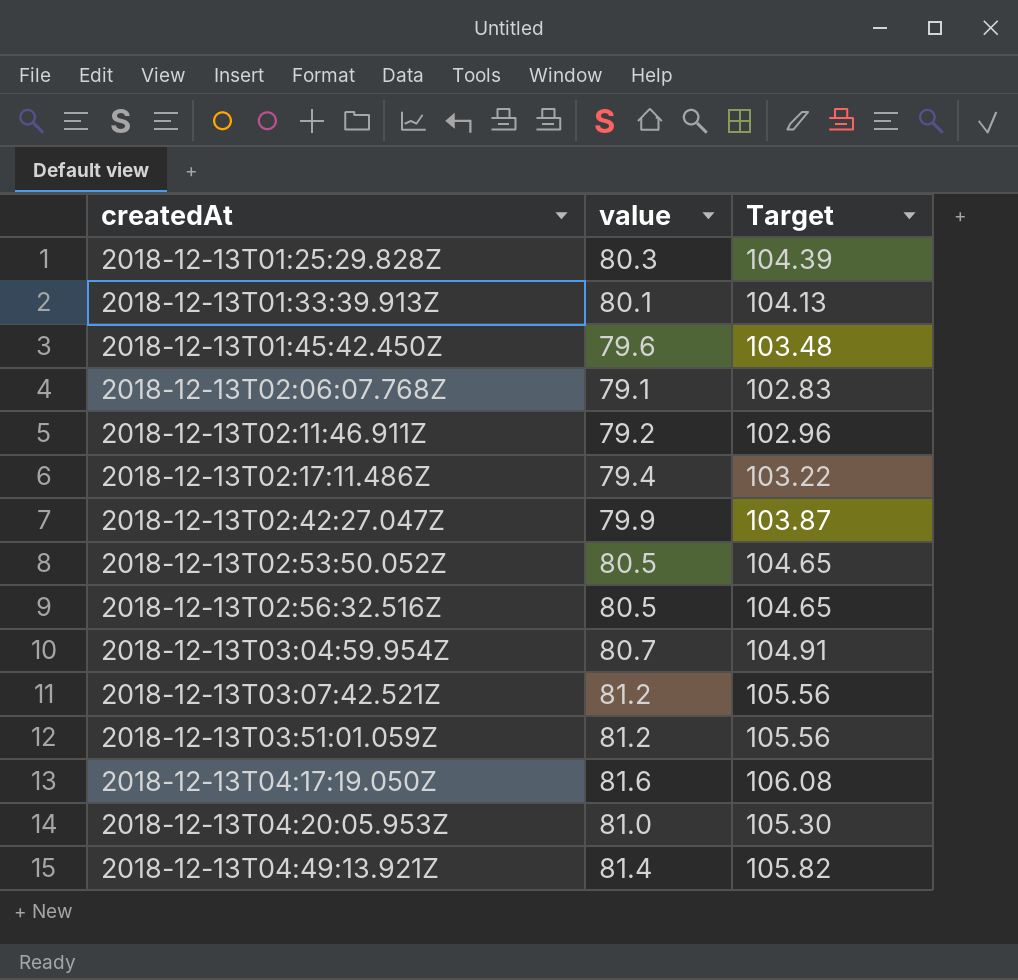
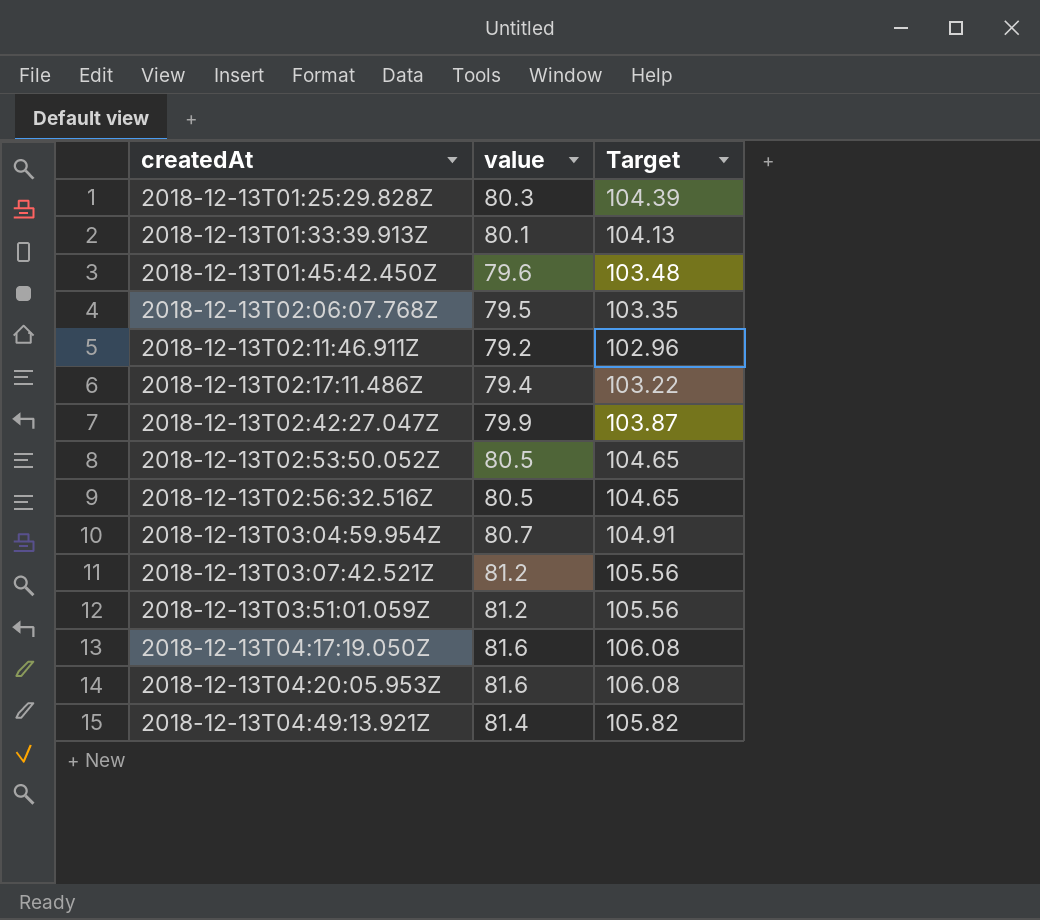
2018-12-13T02:06:07.768Z | value: 79.1 -> 79.5
2018-12-13T02:06:07.768Z | Target: 102.83 -> 103.35
2018-12-13T04:20:05.953Z | value: 81.0 -> 81.6
2018-12-13T04:20:05.953Z | Target: 105.30 -> 106.08

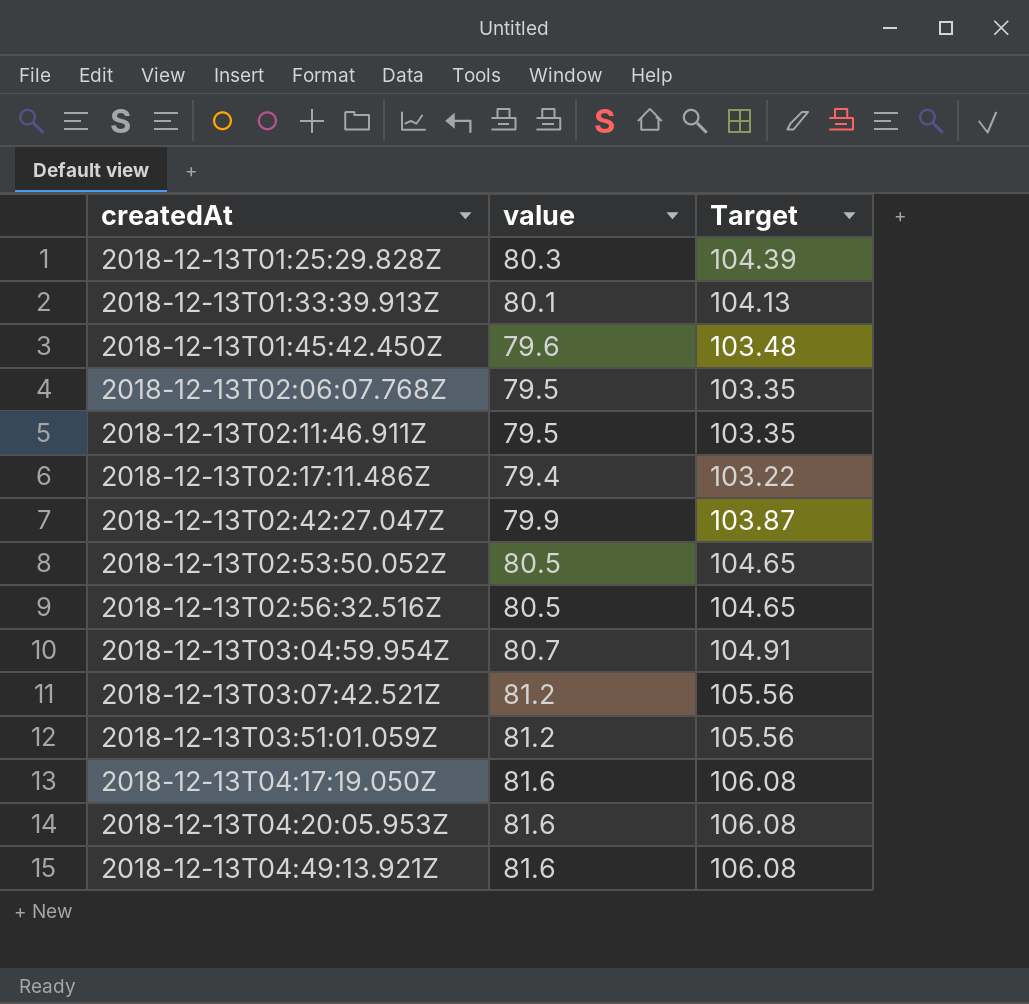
2018-12-13T02:11:46.911Z | value: 79.2 -> 79.5
2018-12-13T02:11:46.911Z | Target: 102.96 -> 103.35
2018-12-13T04:49:13.921Z | value: 81.4 -> 81.6
2018-12-13T04:49:13.921Z | Target: 105.82 -> 106.08

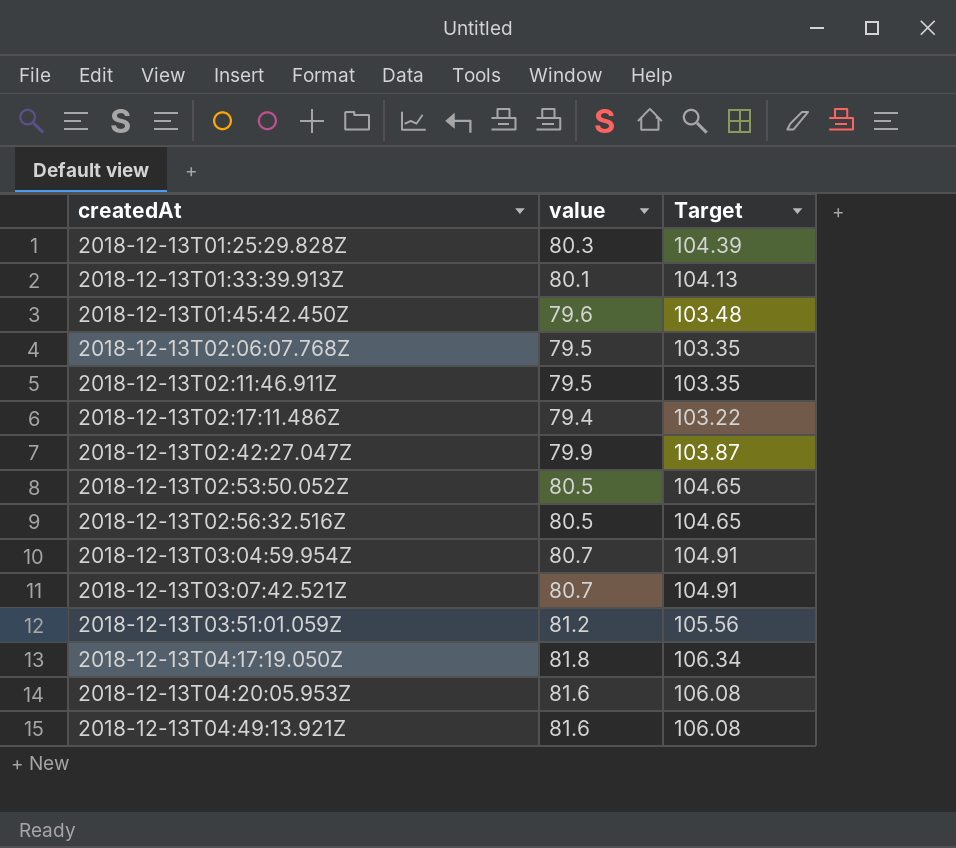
2018-12-13T03:07:42.521Z | value: 81.2 -> 80.7
2018-12-13T03:07:42.521Z | Target: 105.56 -> 104.91
2018-12-13T04:17:19.050Z | value: 81.6 -> 81.8
2018-12-13T04:17:19.050Z | Target: 106.08 -> 106.34

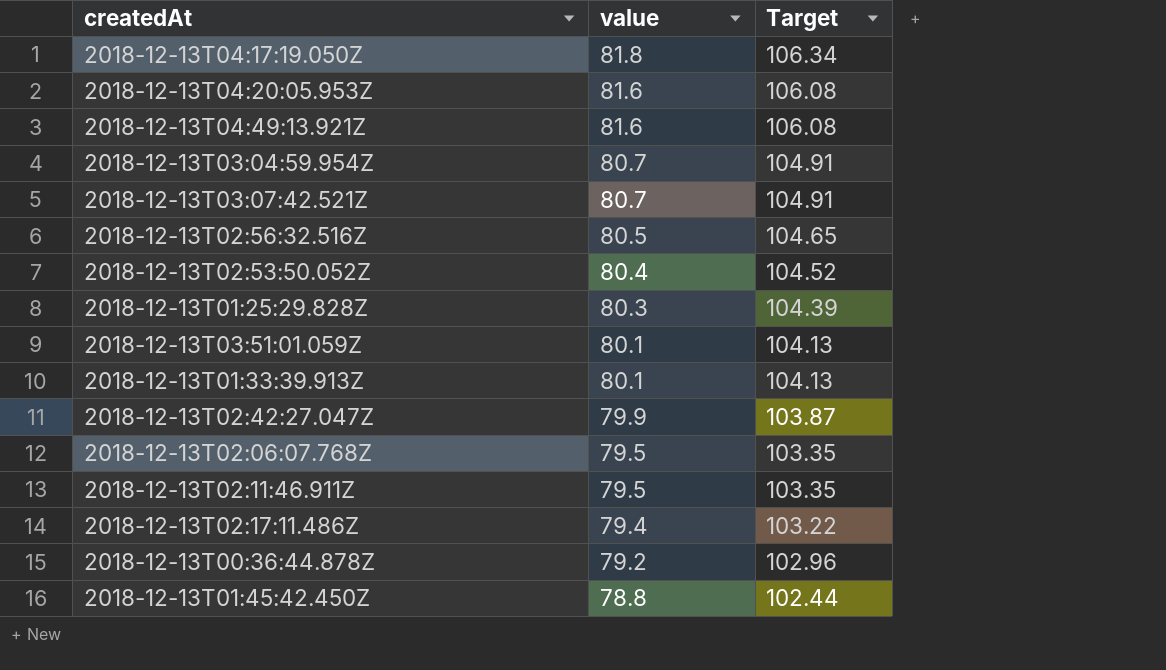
row order: createdAt ascending -> value descending
2018-12-13T02:53:50.052Z | value: 80.5 -> 80.4
2018-12-13T02:53:50.052Z | Target: 104.65 -> 104.52
2018-12-13T03:51:01.059Z | value: 81.2 -> 80.1
2018-12-13T03:51:01.059Z | Target: 105.56 -> 104.13
row 2018-12-13T00:36:44.878Z: none -> 79.2 | 102.96
2018-12-13T01:45:42.450Z | value: 79.6 -> 78.8
2018-12-13T01:45:42.450Z | Target: 103.48 -> 102.44

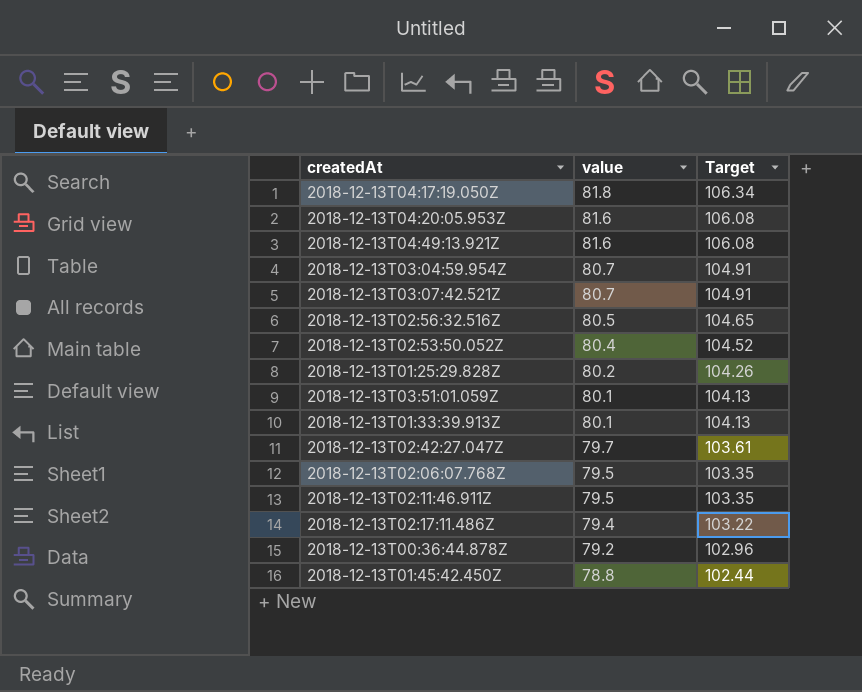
2018-12-13T01:25:29.828Z | value: 80.3 -> 80.2
2018-12-13T01:25:29.828Z | Target: 104.39 -> 104.26
2018-12-13T02:42:27.047Z | value: 79.9 -> 79.7
2018-12-13T02:42:27.047Z | Target: 103.87 -> 103.61

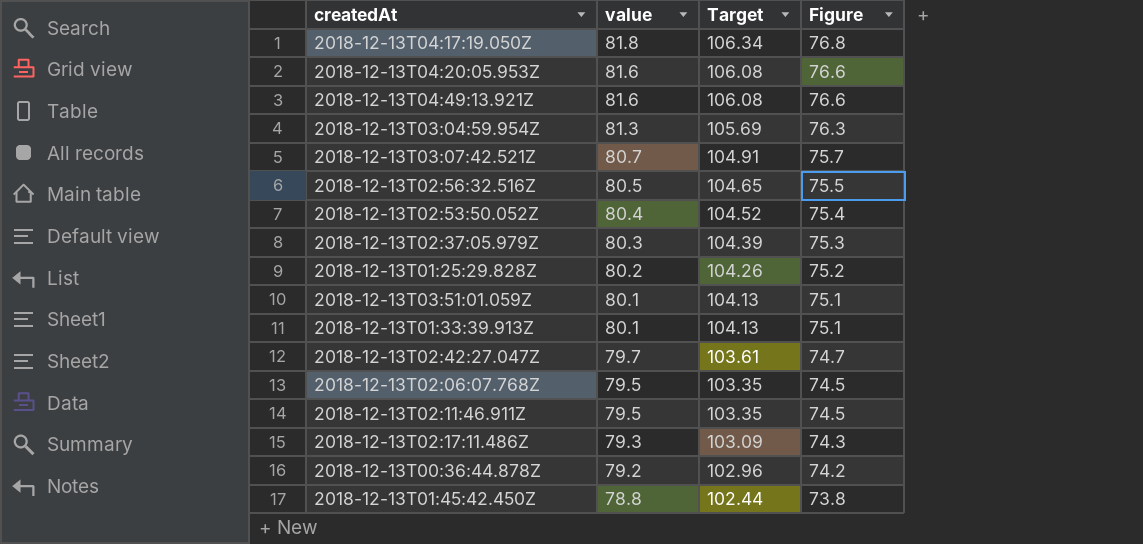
column Figure | formula: none -> [value] - 5
2018-12-13T03:04:59.954Z | value: 80.7 -> 81.3
2018-12-13T03:04:59.954Z | Target: 104.91 -> 105.69
row 2018-12-13T02:37:05.979Z: none -> 80.3 | 104.39 | 75.3
2018-12-13T02:17:11.486Z | value: 79.4 -> 79.3
2018-12-13T02:17:11.486Z | Target: 103.22 -> 103.09

